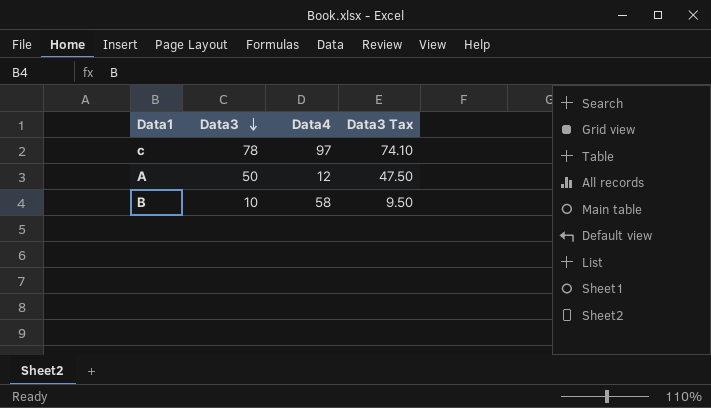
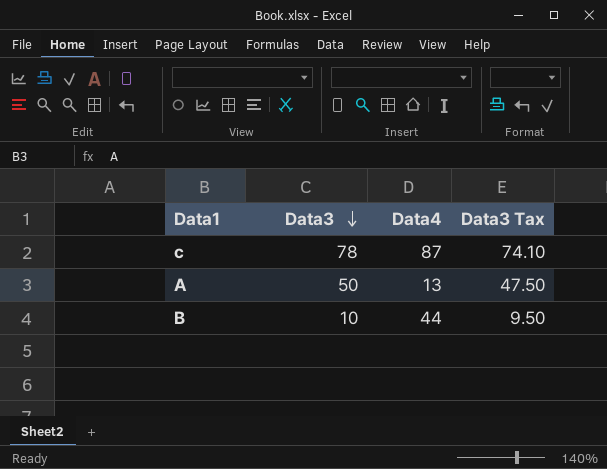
c | Data4: 97 -> 87
A | Data4: 12 -> 13
B | Data4: 58 -> 44

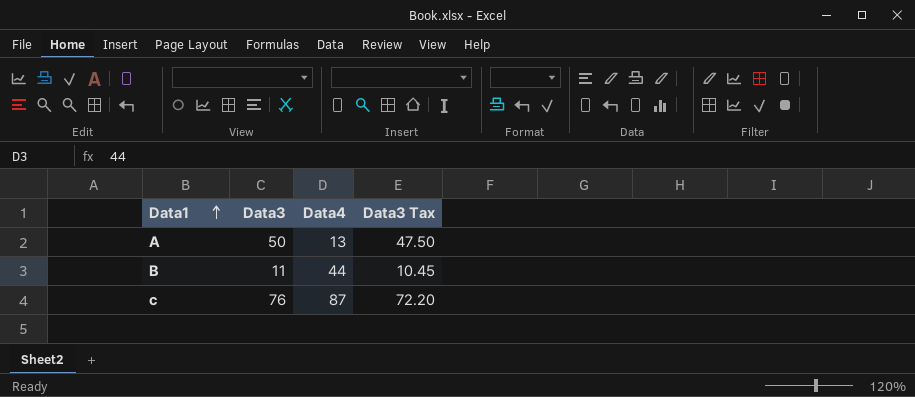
row order: Data3 descending -> Data1 ascending
B | Data3: 10 -> 11
B | Data3 Tax: 9.50 -> 10.45
c | Data3: 78 -> 76
c | Data3 Tax: 74.10 -> 72.20

